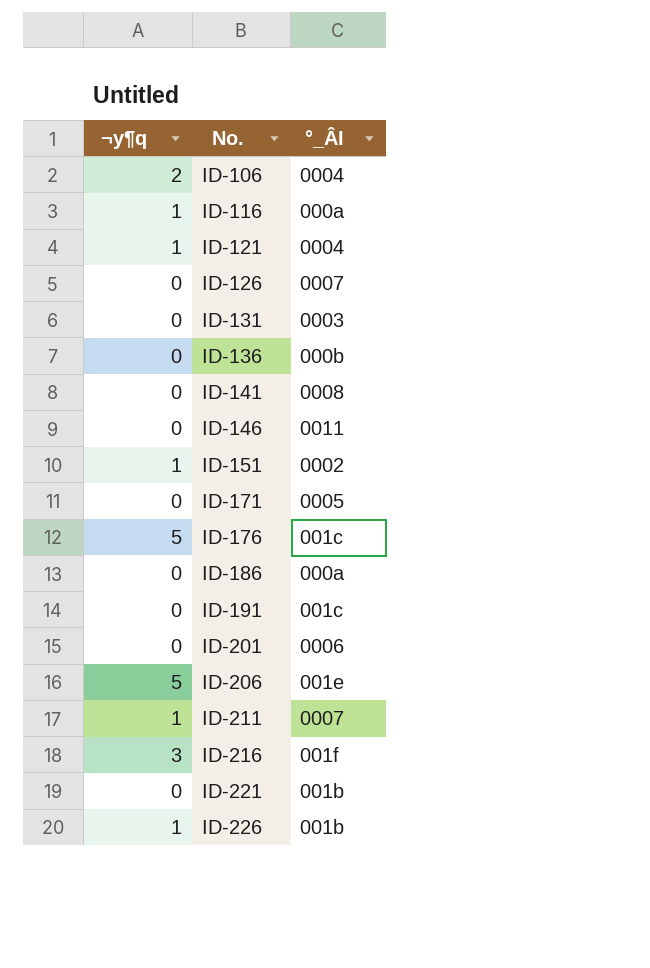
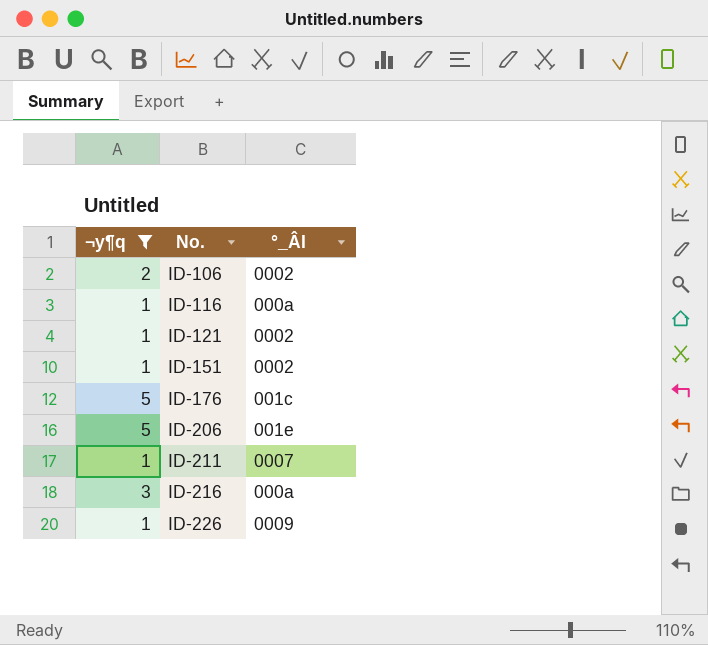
filter: none -> ¬y¶q != 0
ID-106 | °_ÂI: 0004 -> 0002
ID-121 | °_ÂI: 0004 -> 0002
ID-216 | °_ÂI: 001f -> 000a
ID-226 | °_ÂI: 001b -> 0009

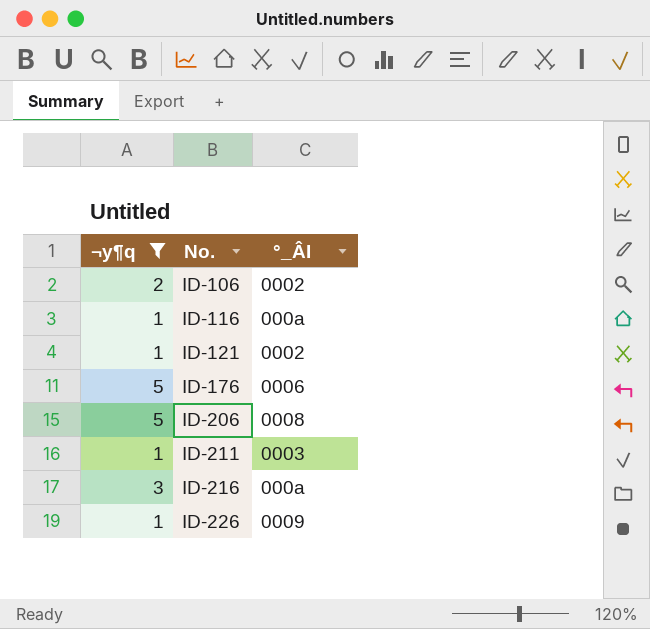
row ID-151: 1 | 0002 -> none
ID-176 | °_ÂI: 001c -> 0006
ID-206 | °_ÂI: 001e -> 0008
ID-211 | °_ÂI: 0007 -> 0003

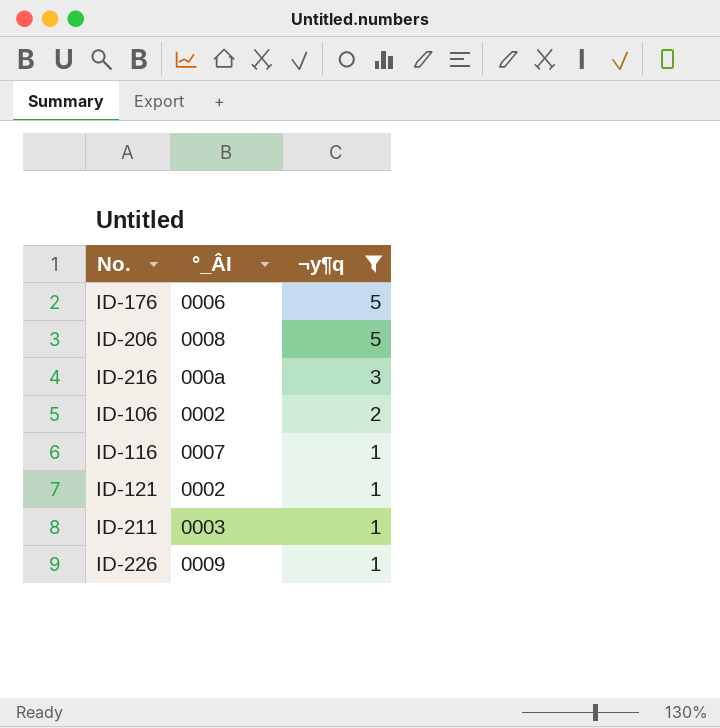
row order: No. ascending -> ¬y¶q descending
column ¬y¶q | position: 1 -> 3
ID-116 | °_ÂI: 000a -> 0007

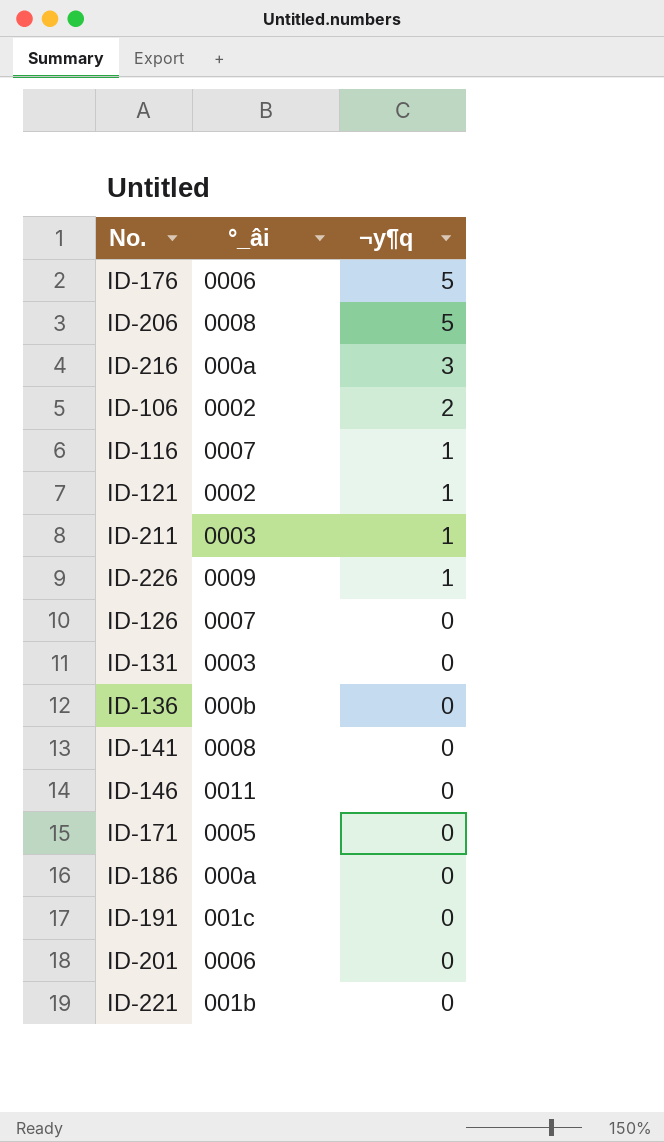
filter: ¬y¶q != 0 -> none
column name: °_ÂI -> °_âi

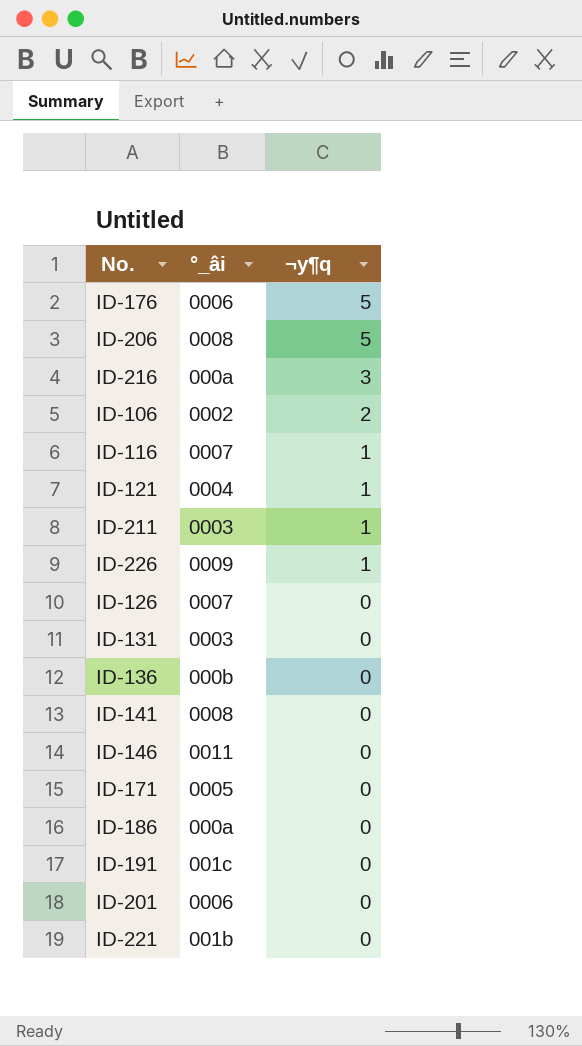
ID-121 | °_âi: 0002 -> 0004

